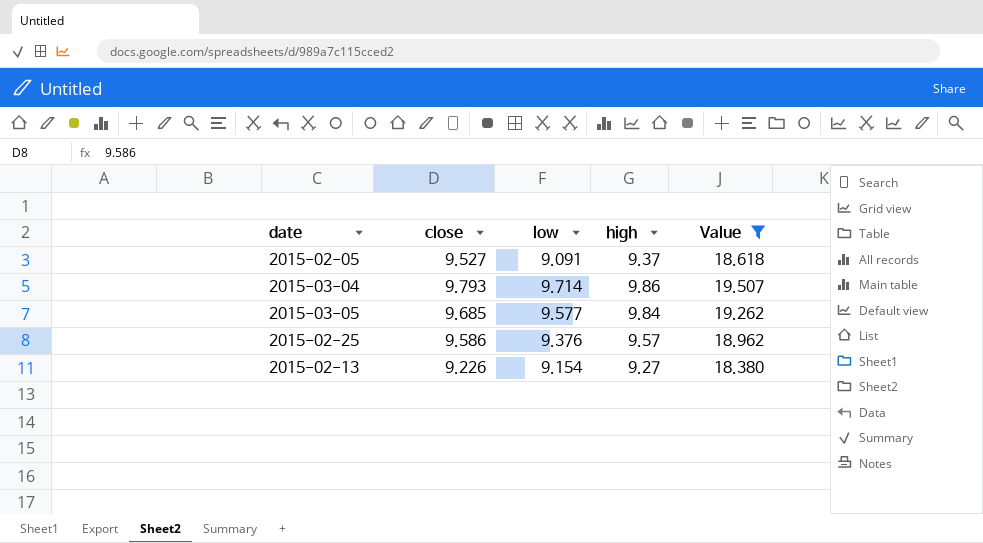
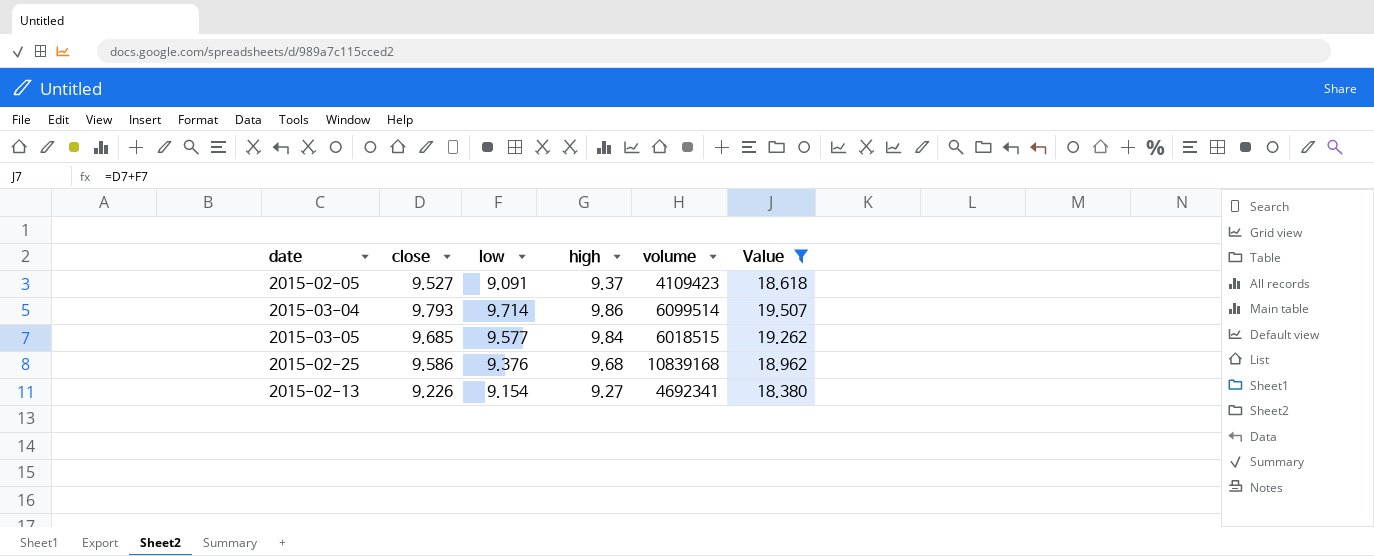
column volume | position: none -> 5
2015-02-25 | high: 9.57 -> 9.68

